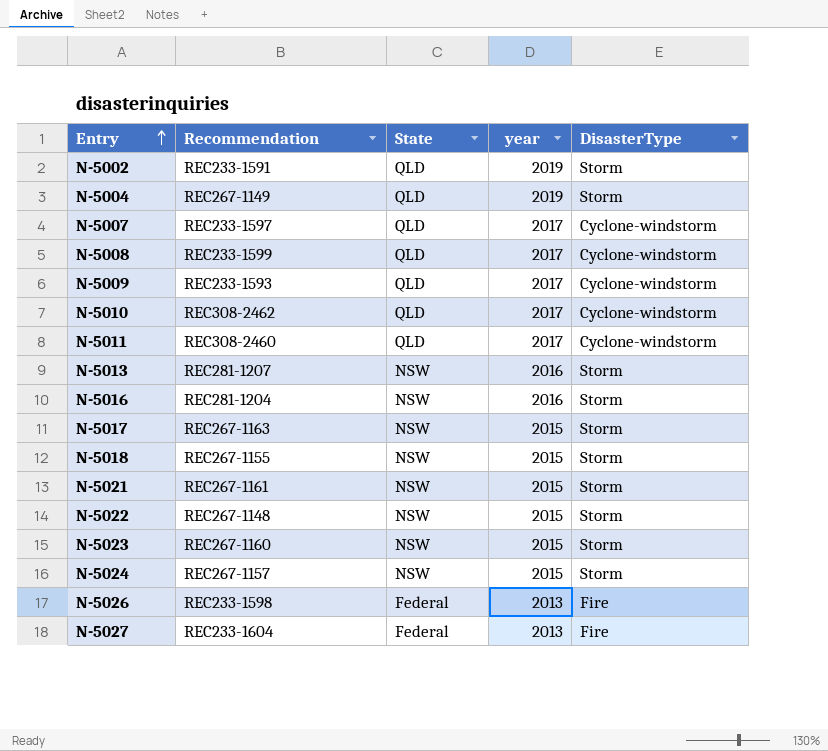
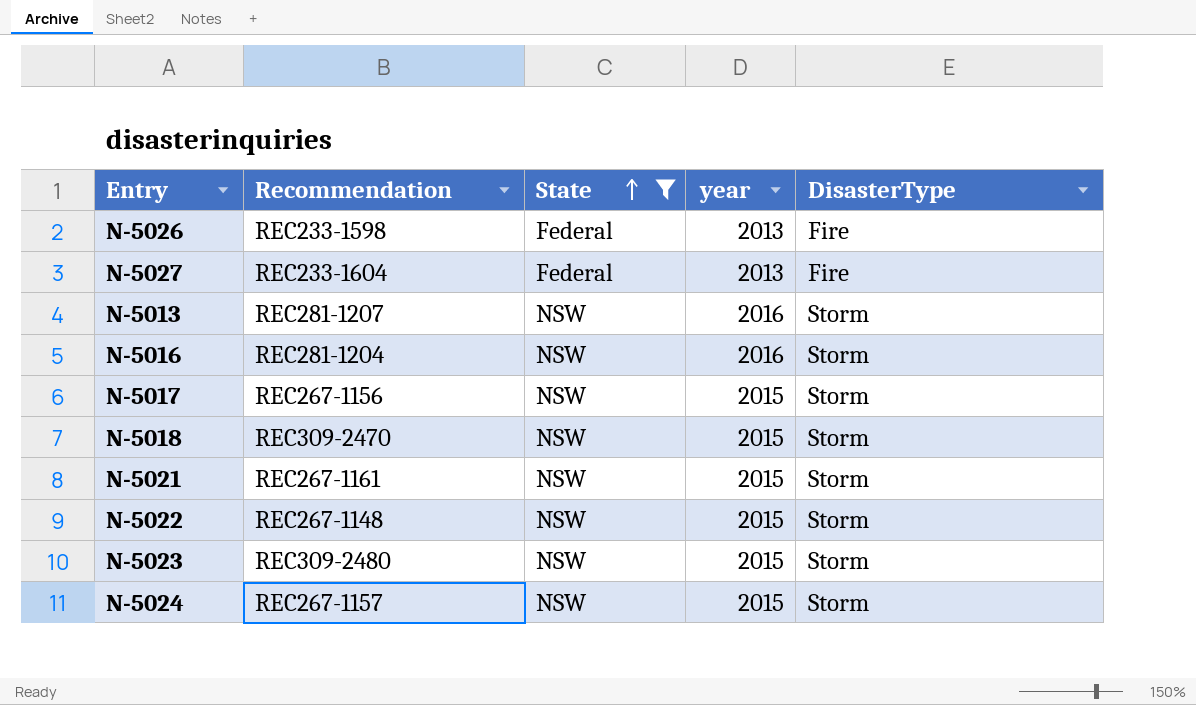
filter: none -> State != QLD
row order: Entry ascending -> State ascending
N-5017 | Recommendation: REC267-1163 -> REC267-1156
N-5018 | Recommendation: REC267-1155 -> REC309-2470
N-5023 | Recommendation: REC267-1160 -> REC309-2480

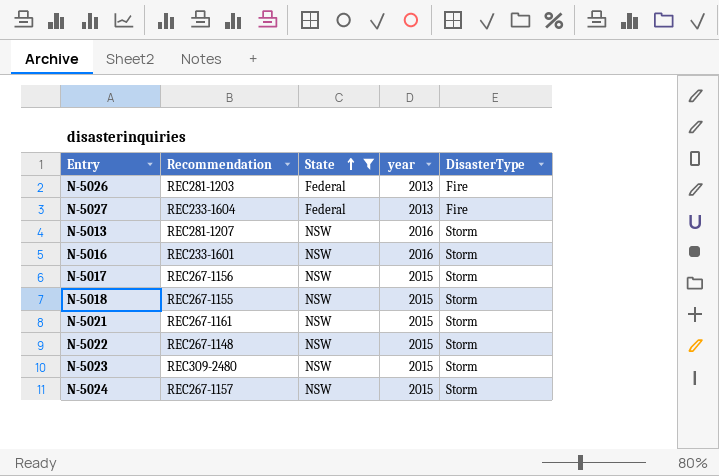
N-5026 | Recommendation: REC233-1598 -> REC281-1203
N-5016 | Recommendation: REC281-1204 -> REC233-1601
N-5018 | Recommendation: REC309-2470 -> REC267-1155

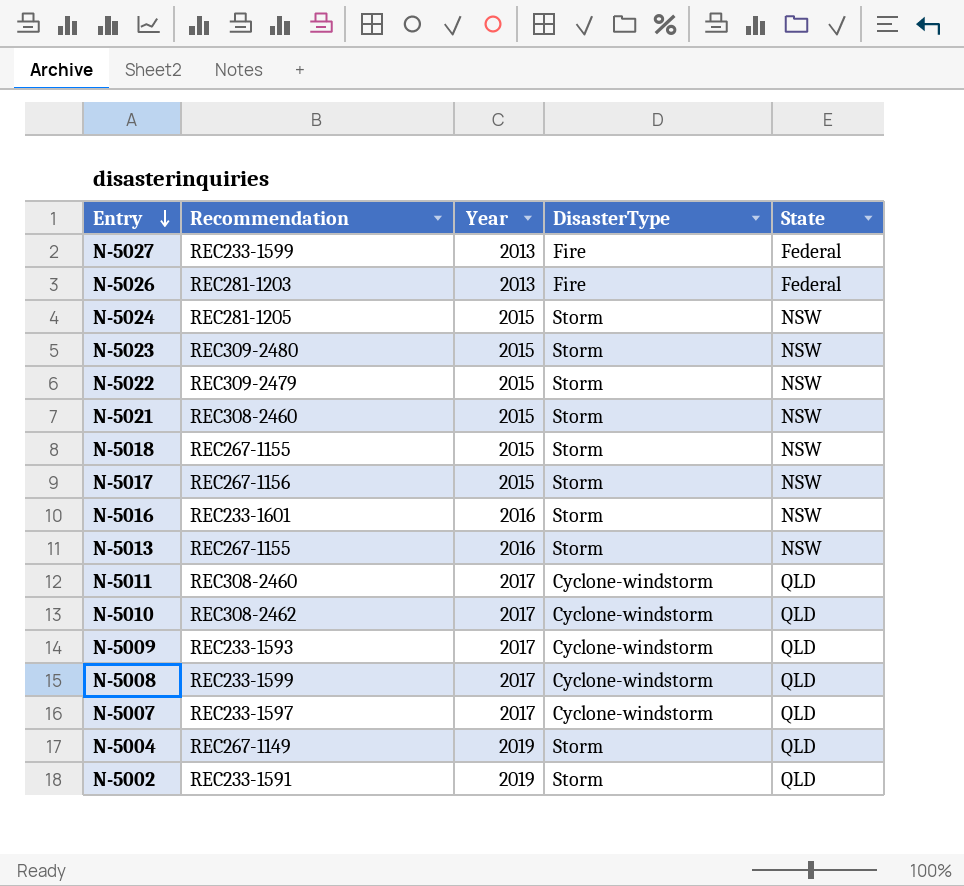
filter: State != QLD -> none
row order: State ascending -> Entry descending
column name: year -> Year
column State | position: 3 -> 5
N-5027 | Recommendation: REC233-1604 -> REC233-1599
N-5024 | Recommendation: REC267-1157 -> REC281-1205
N-5022 | Recommendation: REC267-1148 -> REC309-2479
N-5021 | Recommendation: REC267-1161 -> REC308-2460
N-5013 | Recommendation: REC281-1207 -> REC267-1155

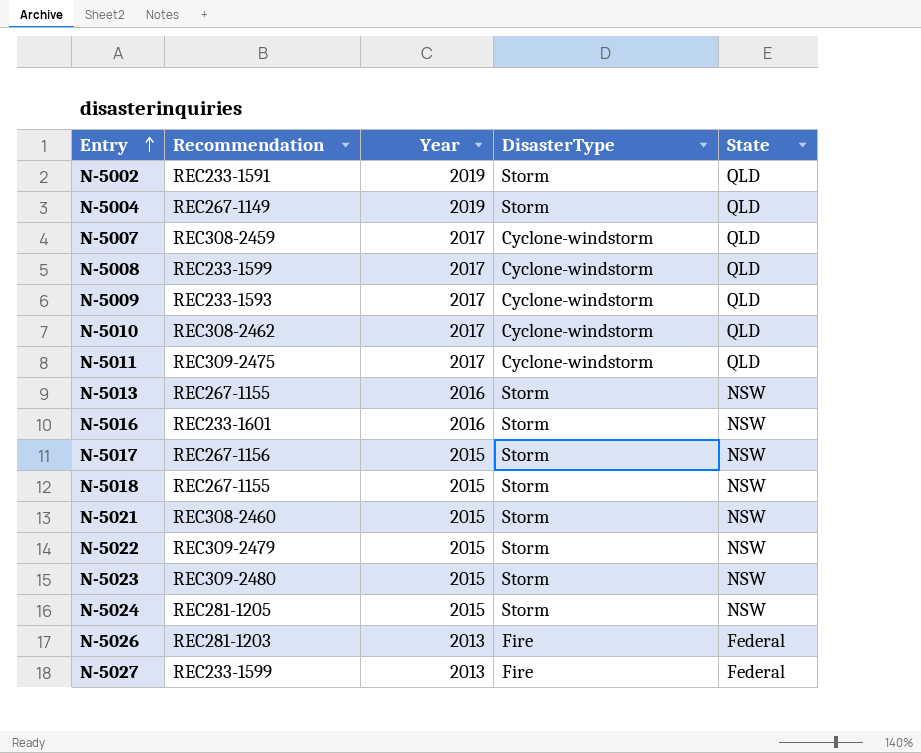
row order: Entry descending -> Entry ascending
N-5007 | Recommendation: REC233-1597 -> REC308-2459
N-5011 | Recommendation: REC308-2460 -> REC309-2475

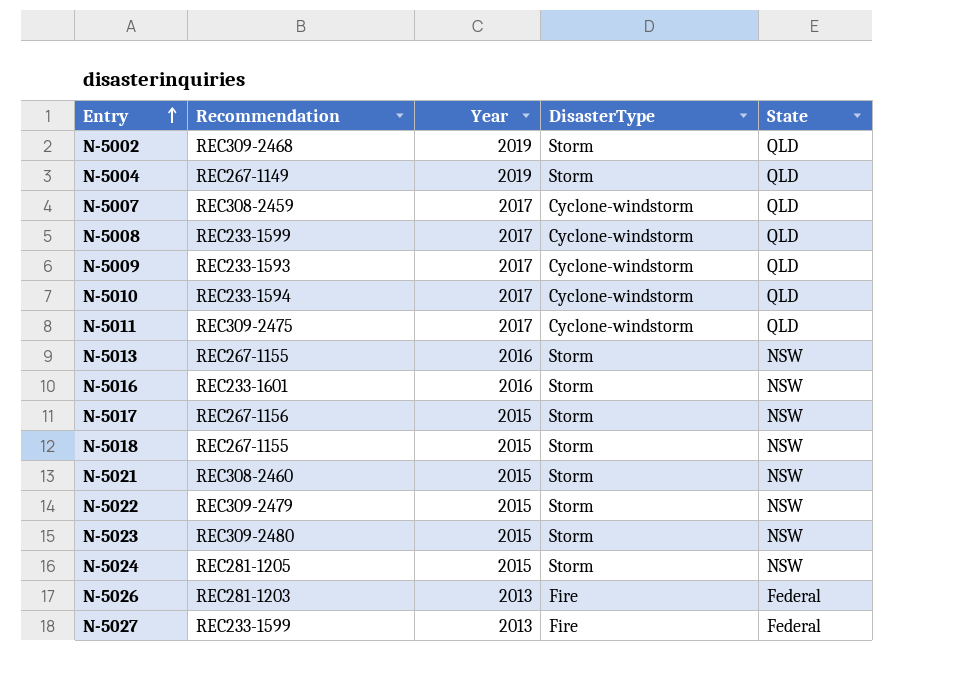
N-5002 | Recommendation: REC233-1591 -> REC309-2468
N-5010 | Recommendation: REC308-2462 -> REC233-1594

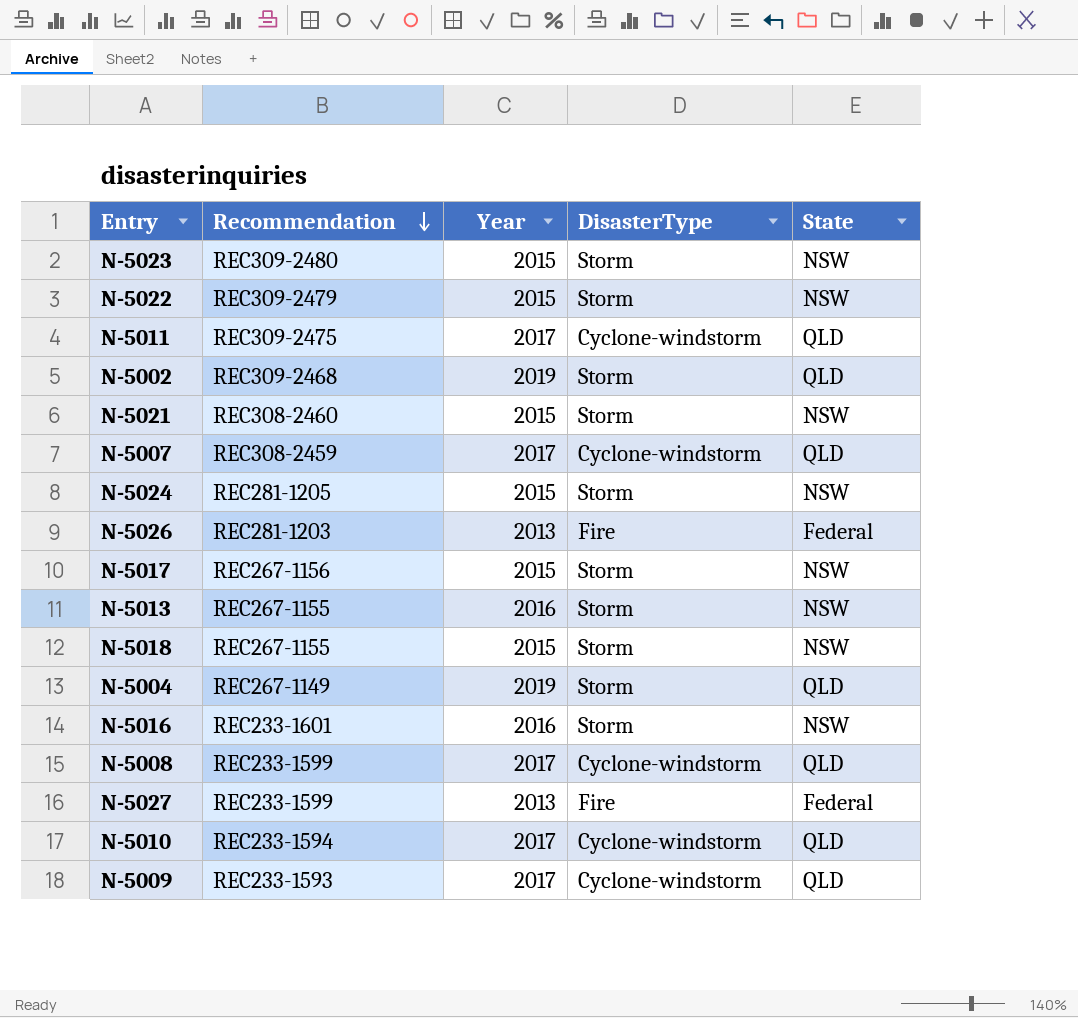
row order: Entry ascending -> Recommendation descending

